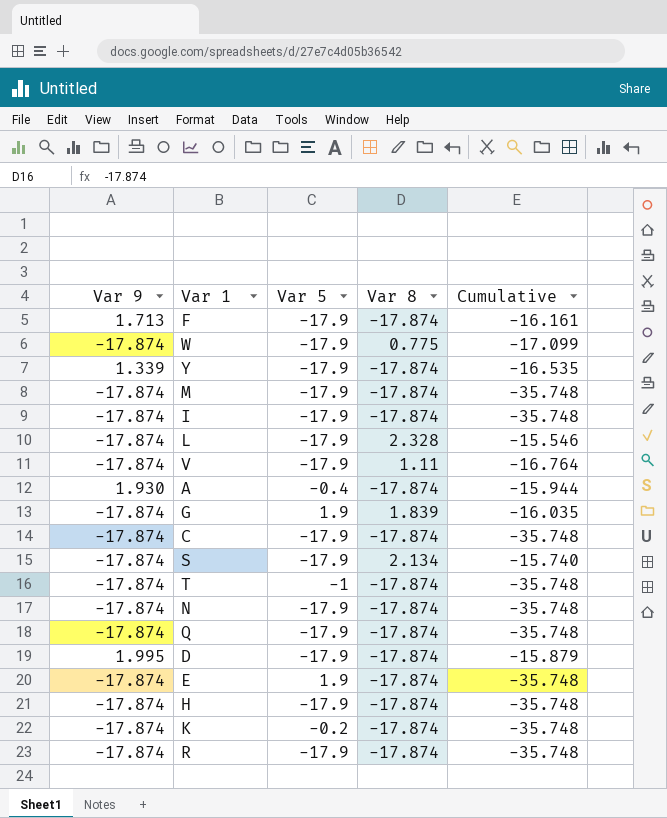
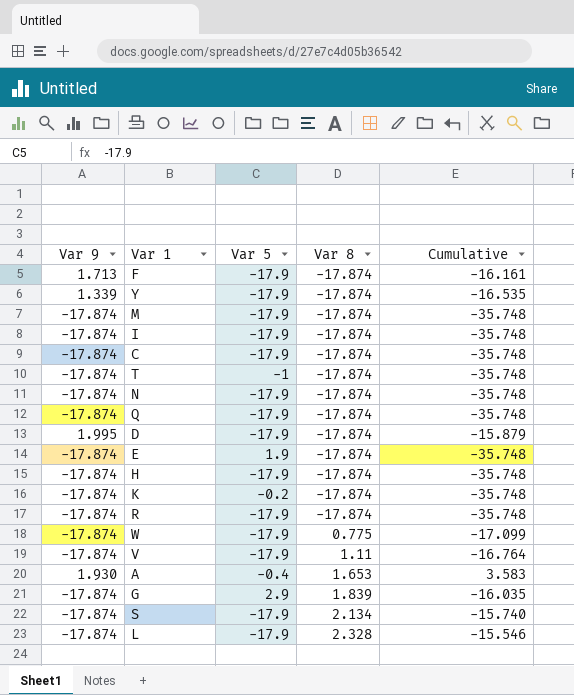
row order: none -> Var 8 ascending
A | Var 8: -17.874 -> 1.653
A | Cumulative: -15.944 -> 3.583
G | Var 5: 1.9 -> 2.9

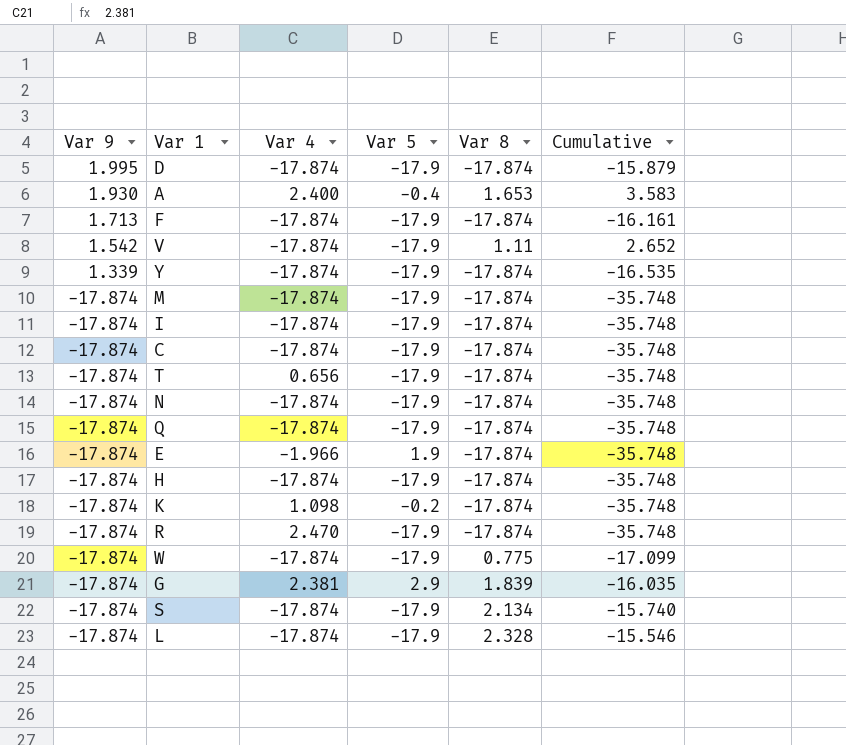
row order: Var 8 ascending -> Var 9 descending
column Var 4 | position: none -> 3
V | Var 9: -17.874 -> 1.542
V | Cumulative: -16.764 -> 2.652
T | Var 5: -1 -> -17.9

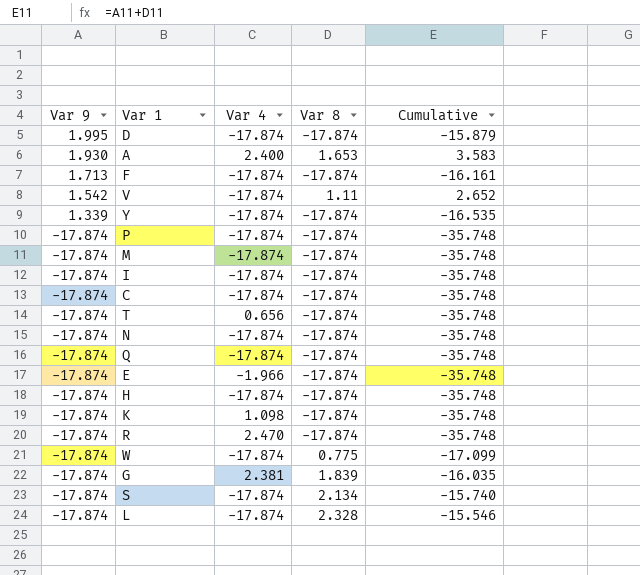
column Var 5 | position: 4 -> none
row P: none -> -17.874 | -17.874 | -17.874 | -35.748

